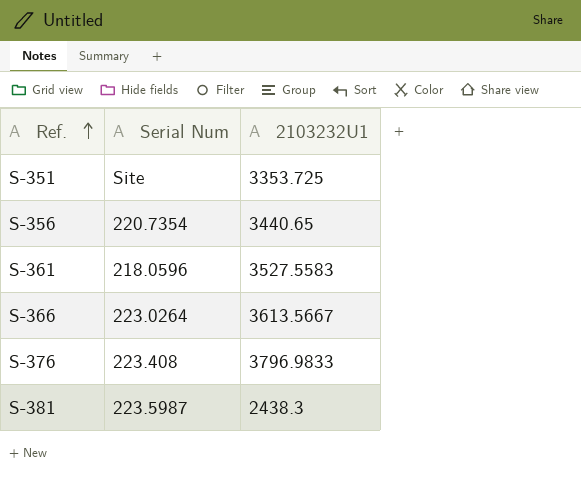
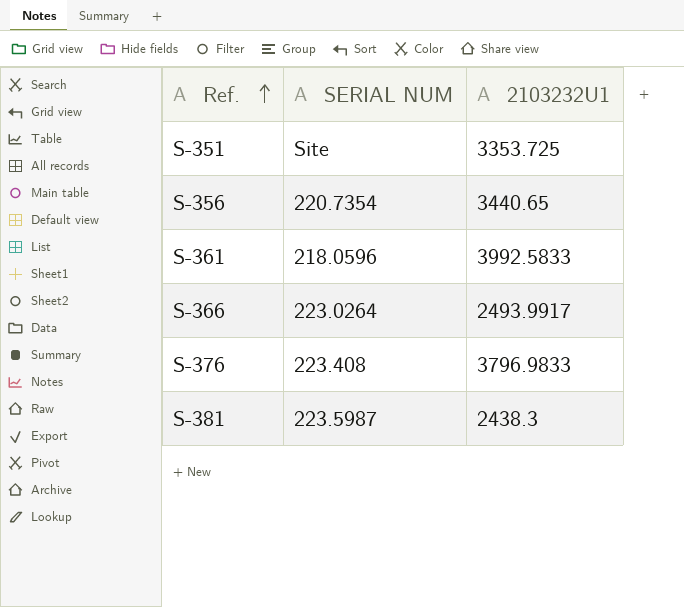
column name: Serial Num -> SERIAL NUM
S-361 | 2103232U1: 3527.5583 -> 3992.5833
S-366 | 2103232U1: 3613.5667 -> 2493.9917

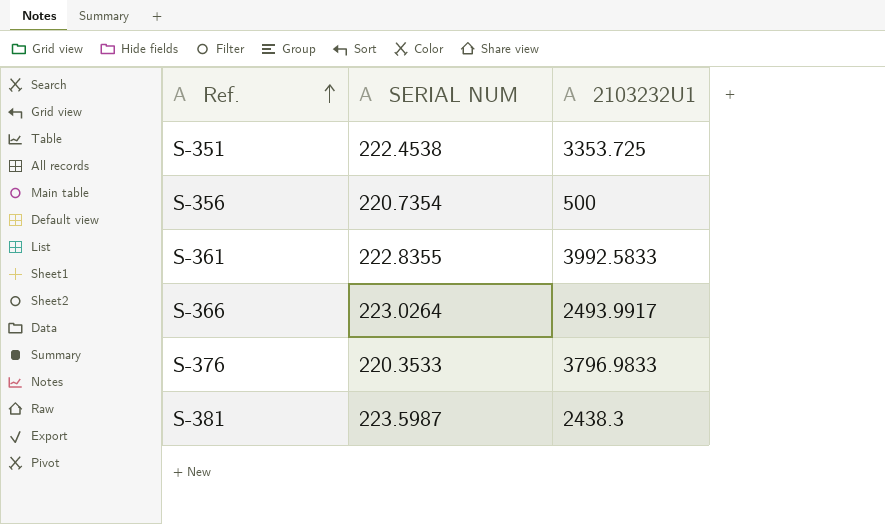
S-351 | SERIAL NUM: Site -> 222.4538
S-356 | 2103232U1: 3440.65 -> 500
S-361 | SERIAL NUM: 218.0596 -> 222.8355
S-376 | SERIAL NUM: 223.408 -> 220.3533

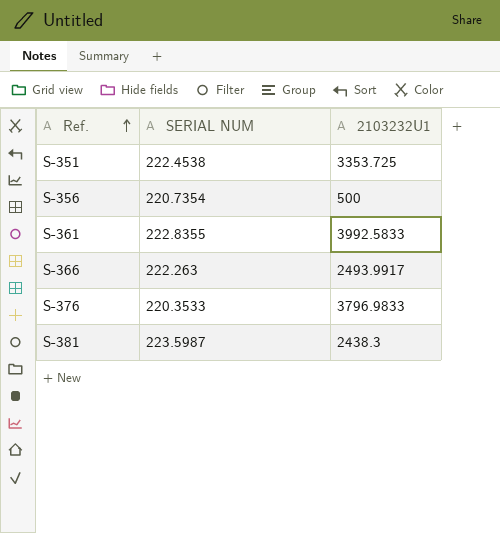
S-366 | SERIAL NUM: 223.0264 -> 222.263

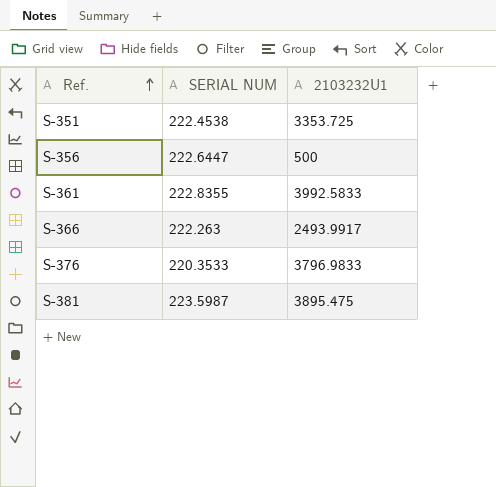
S-356 | SERIAL NUM: 220.7354 -> 222.6447
S-381 | 2103232U1: 2438.3 -> 3895.475

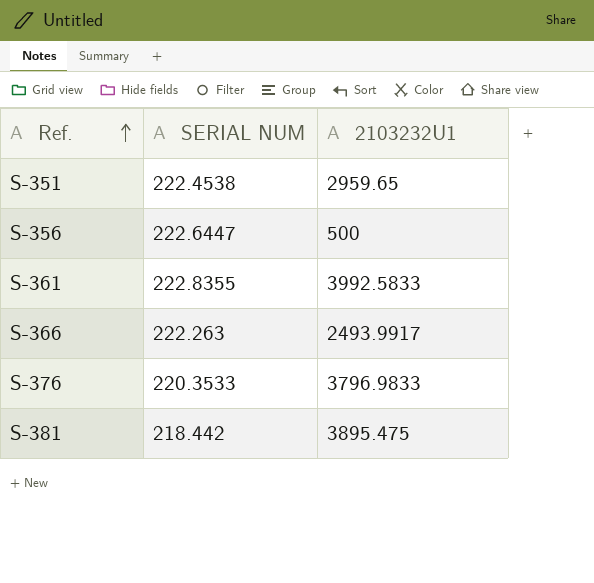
S-351 | 2103232U1: 3353.725 -> 2959.65
S-381 | SERIAL NUM: 223.5987 -> 218.442

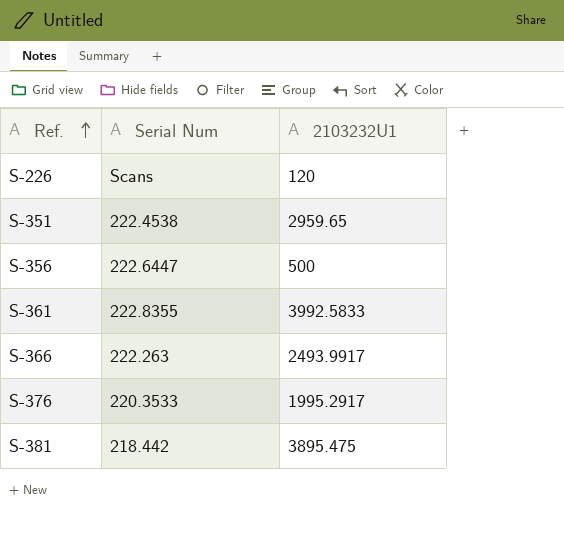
column name: SERIAL NUM -> Serial Num
row S-226: none -> Scans | 120
S-376 | 2103232U1: 3796.9833 -> 1995.2917

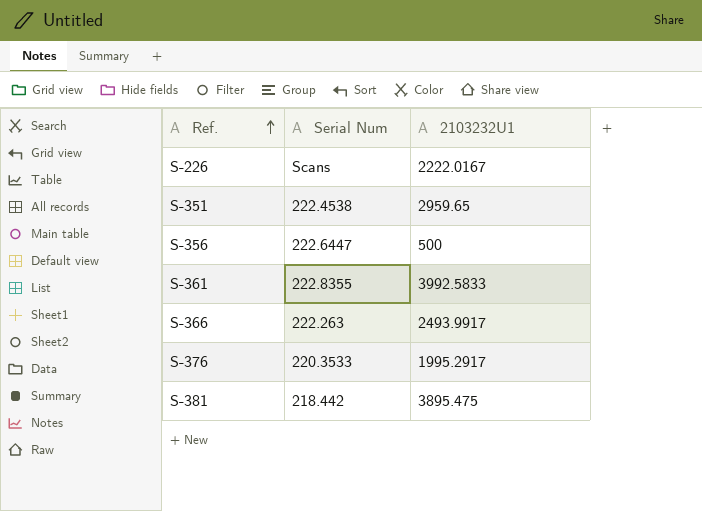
S-226 | 2103232U1: 120 -> 2222.0167

